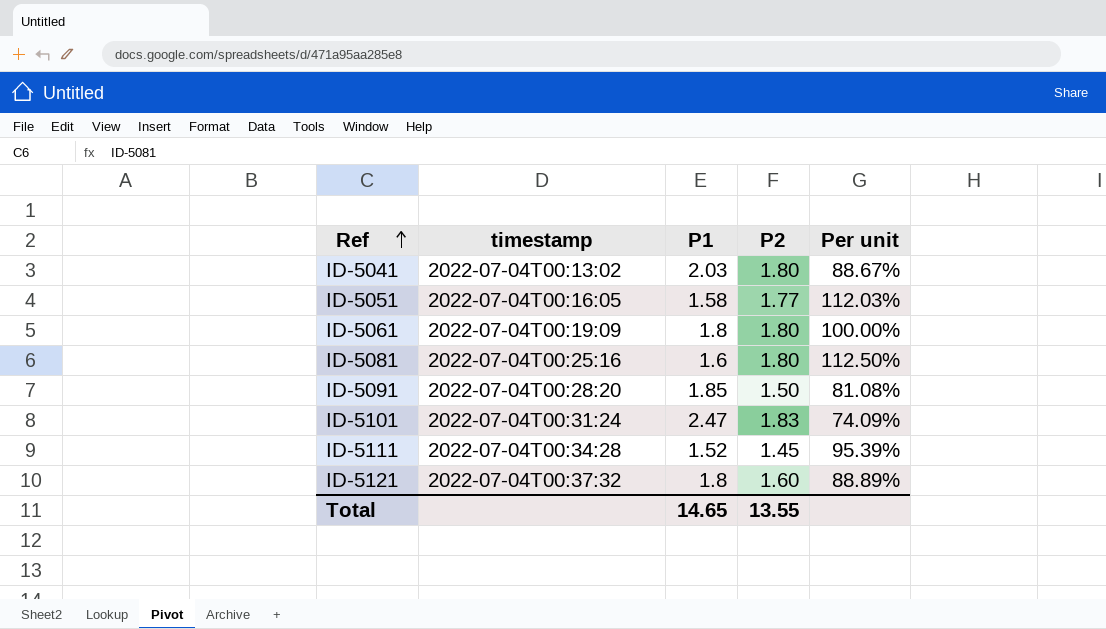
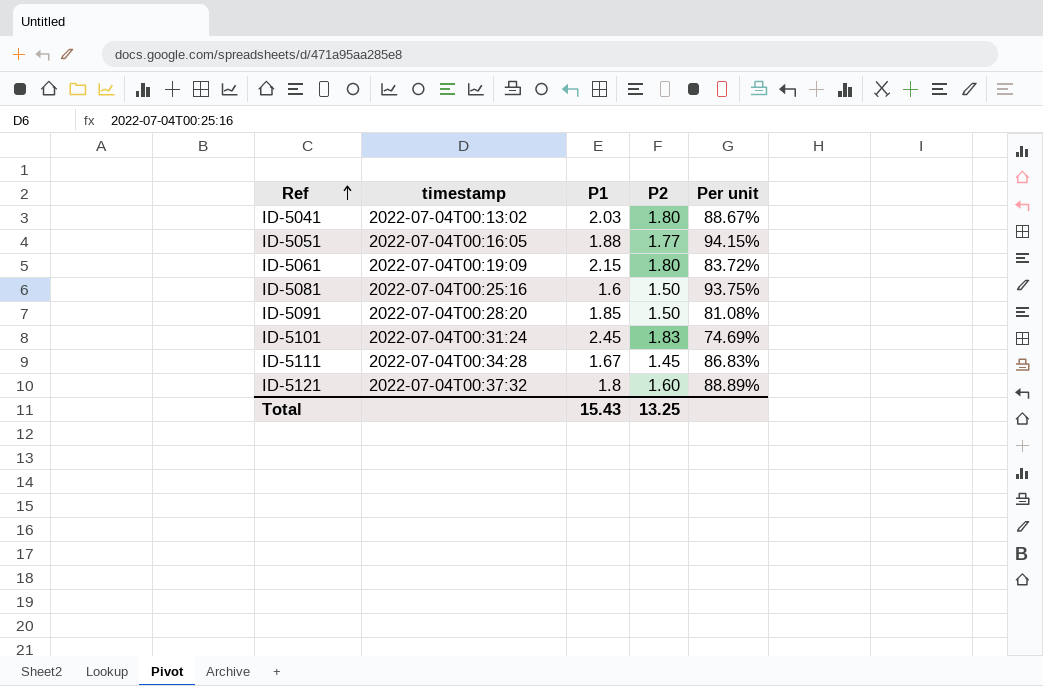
ID-5051 | P1: 1.58 -> 1.88
ID-5051 | Per unit: 112.03% -> 94.15%
ID-5061 | P1: 1.8 -> 2.15
ID-5061 | Per unit: 100.00% -> 83.72%
ID-5081 | P2: 1.80 -> 1.50
ID-5081 | Per unit: 112.50% -> 93.75%
ID-5101 | P1: 2.47 -> 2.45
ID-5101 | Per unit: 74.09% -> 74.69%
ID-5111 | P1: 1.52 -> 1.67
ID-5111 | Per unit: 95.39% -> 86.83%
Total | P1: 14.65 -> 15.43
Total | P2: 13.55 -> 13.25

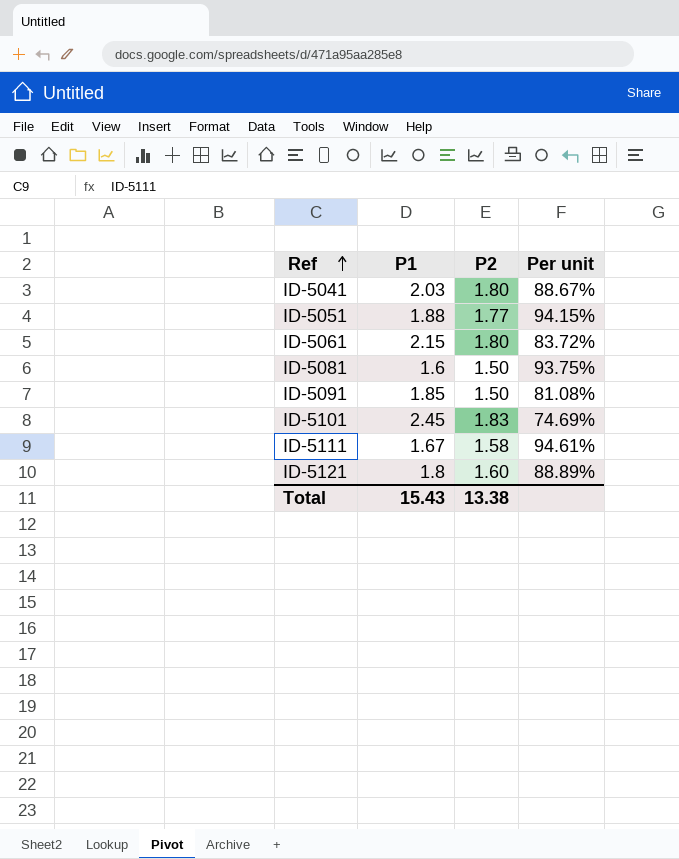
column timestamp | position: 2 -> none
ID-5111 | P2: 1.45 -> 1.58
ID-5111 | Per unit: 86.83% -> 94.61%
Total | P2: 13.25 -> 13.38

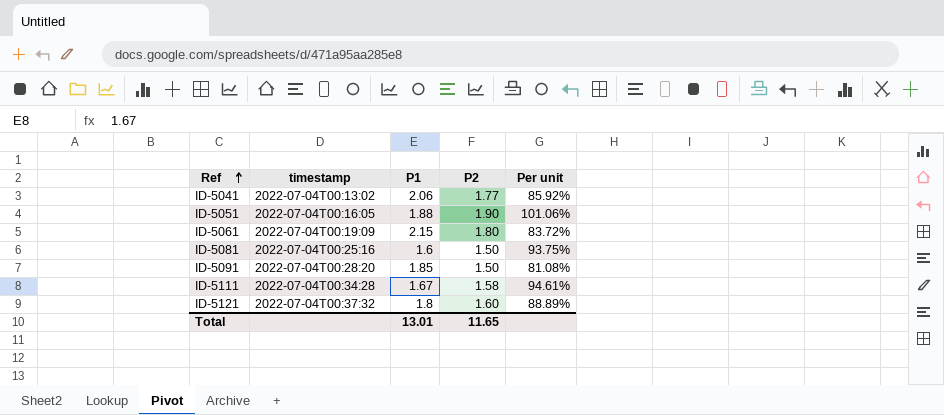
column timestamp | position: none -> 2
row ID-5101: 2.45 | 1.83 | 74.69% -> none
ID-5041 | P1: 2.03 -> 2.06
ID-5041 | P2: 1.80 -> 1.77
ID-5041 | Per unit: 88.67% -> 85.92%
ID-5051 | P2: 1.77 -> 1.90
ID-5051 | Per unit: 94.15% -> 101.06%
Total | P1: 15.43 -> 13.01
Total | P2: 13.38 -> 11.65

